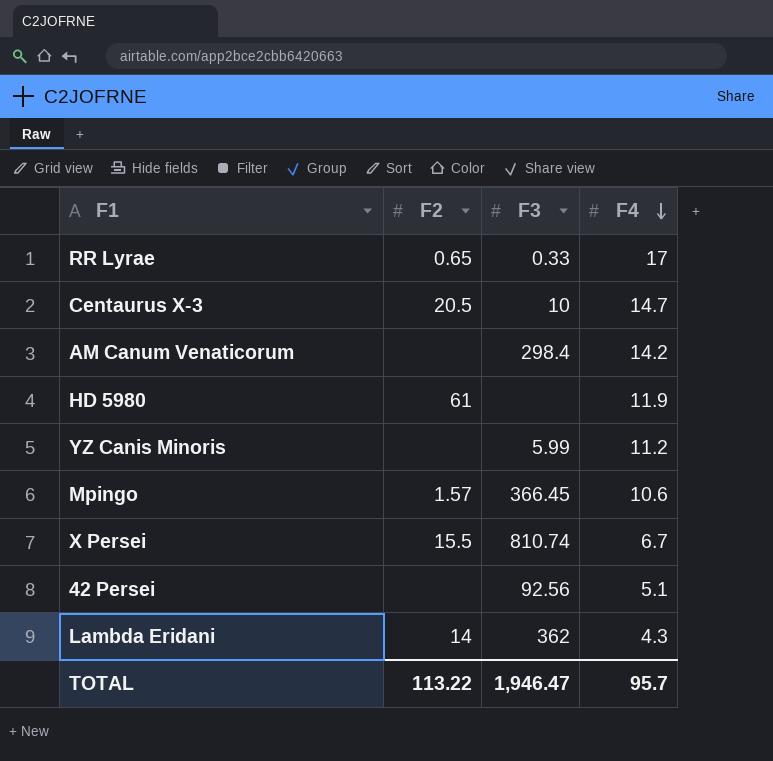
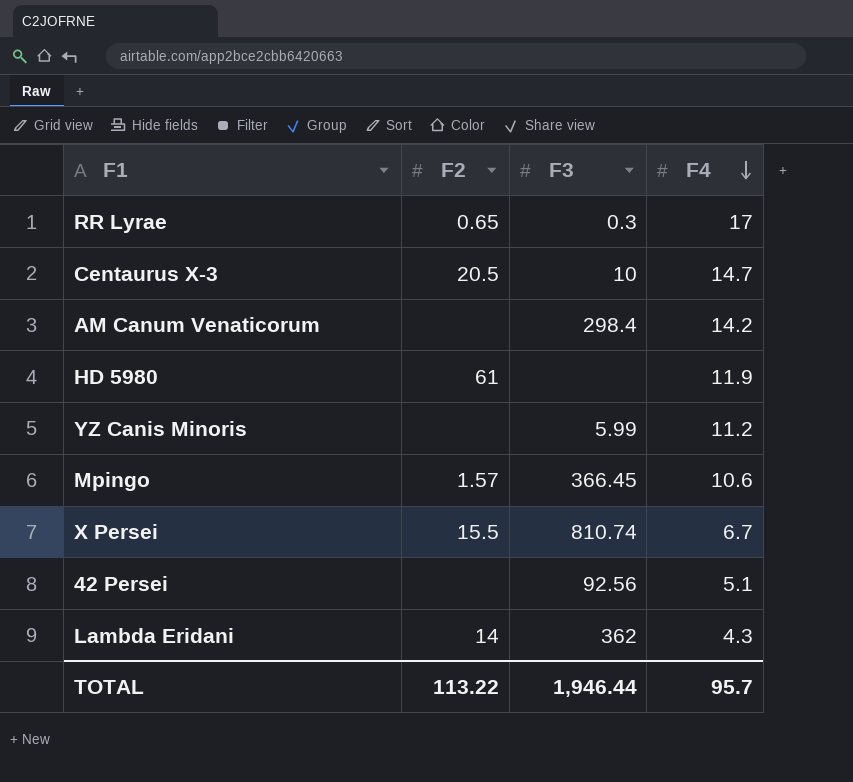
RR Lyrae | F3: 0.33 -> 0.3
TOTAL | F3: 1,946.47 -> 1,946.44

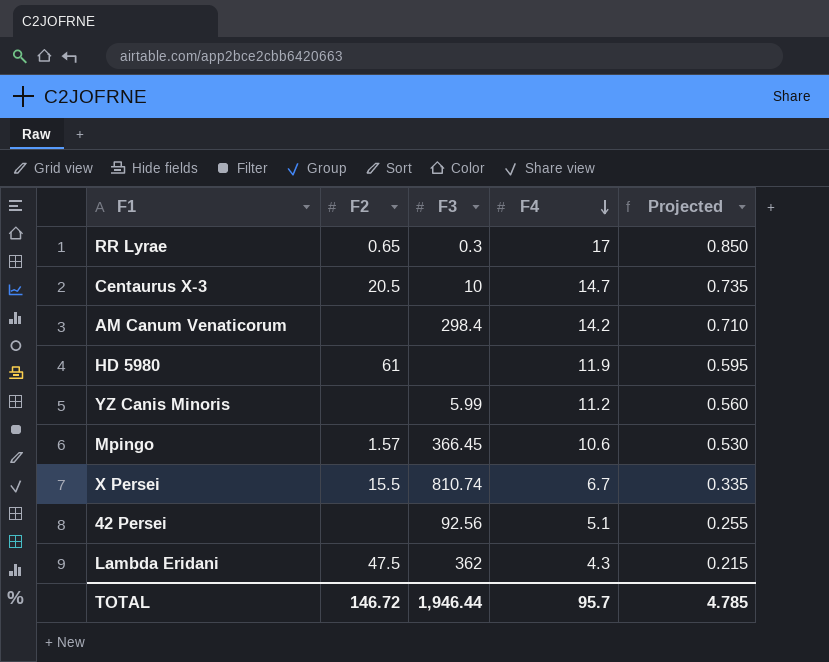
column Projected | formula: none -> [F4] * 0.05
Lambda Eridani | F2: 14 -> 47.5
TOTAL | F2: 113.22 -> 146.72

